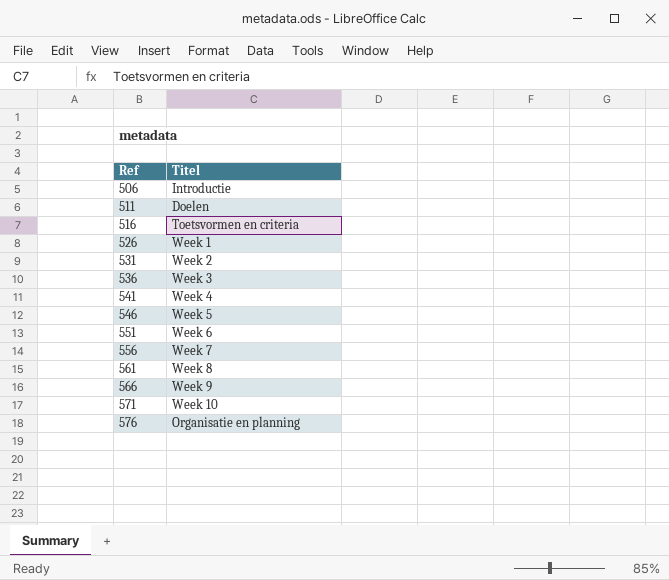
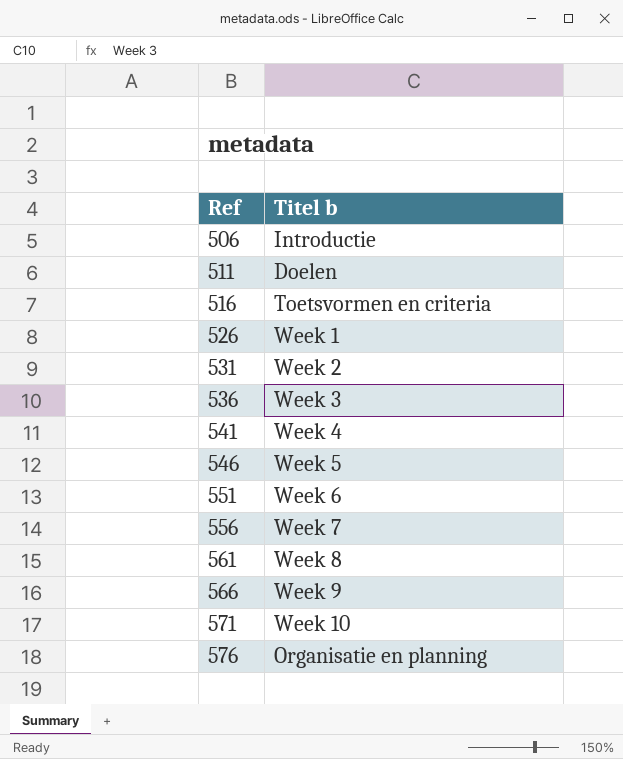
column name: Titel -> Titel b

